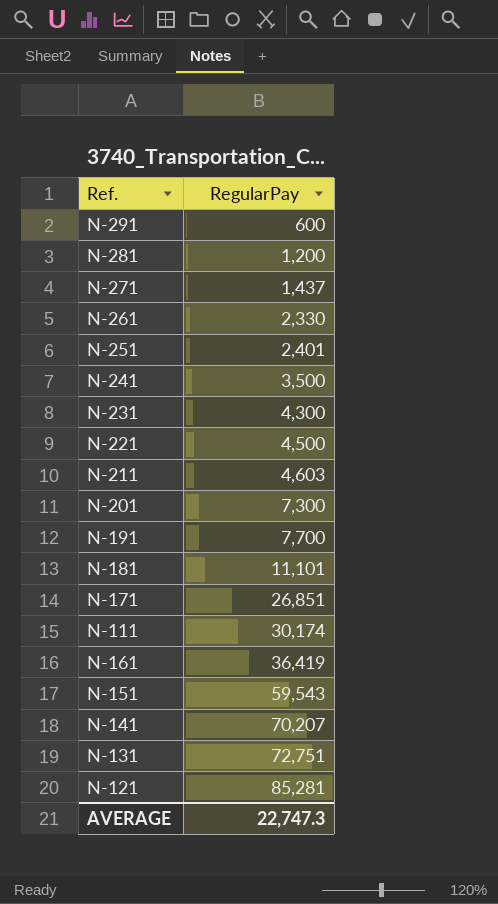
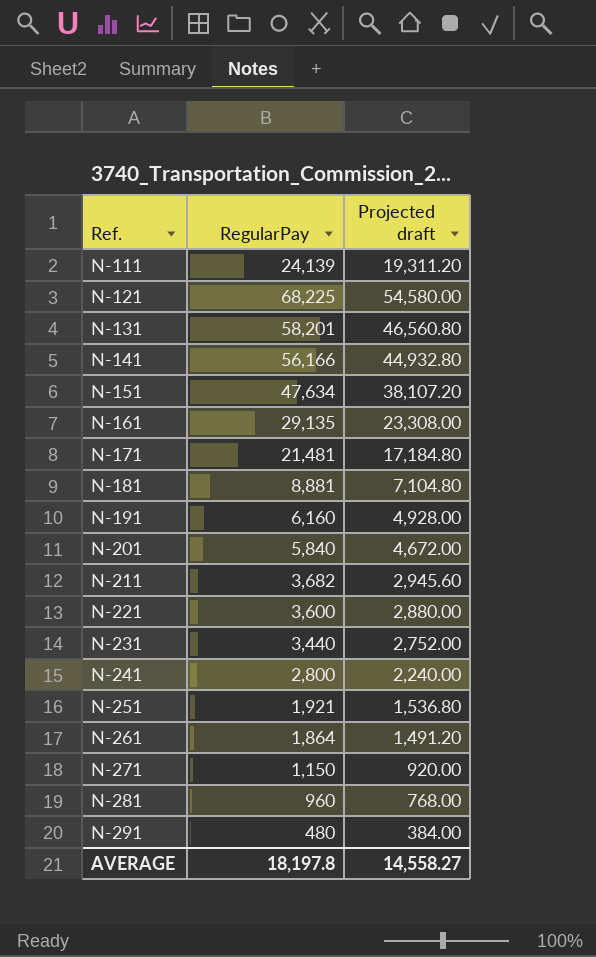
row order: RegularPay ascending -> Ref. ascending
column Projected draft | formula: none -> [RegularPay] * 0.8
N-111 | RegularPay: 30,174 -> 24,139
N-121 | RegularPay: 85,281 -> 68,225
N-131 | RegularPay: 72,751 -> 58,201
N-141 | RegularPay: 70,207 -> 56,166
N-151 | RegularPay: 59,543 -> 47,634
N-161 | RegularPay: 36,419 -> 29,135
N-171 | RegularPay: 26,851 -> 21,481
N-181 | RegularPay: 11,101 -> 8,881
N-191 | RegularPay: 7,700 -> 6,160
N-201 | RegularPay: 7,300 -> 5,840
N-211 | RegularPay: 4,603 -> 3,682
N-221 | RegularPay: 4,500 -> 3,600
N-231 | RegularPay: 4,300 -> 3,440
N-241 | RegularPay: 3,500 -> 2,800
N-251 | RegularPay: 2,401 -> 1,921
N-261 | RegularPay: 2,330 -> 1,864
N-271 | RegularPay: 1,437 -> 1,150
N-281 | RegularPay: 1,200 -> 960
N-291 | RegularPay: 600 -> 480
AVERAGE | RegularPay: 22,747.3 -> 18,197.8

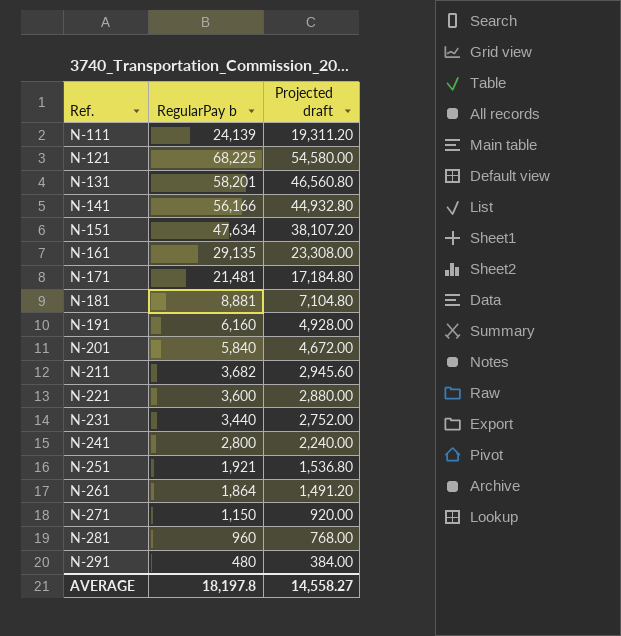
column name: RegularPay -> RegularPay b

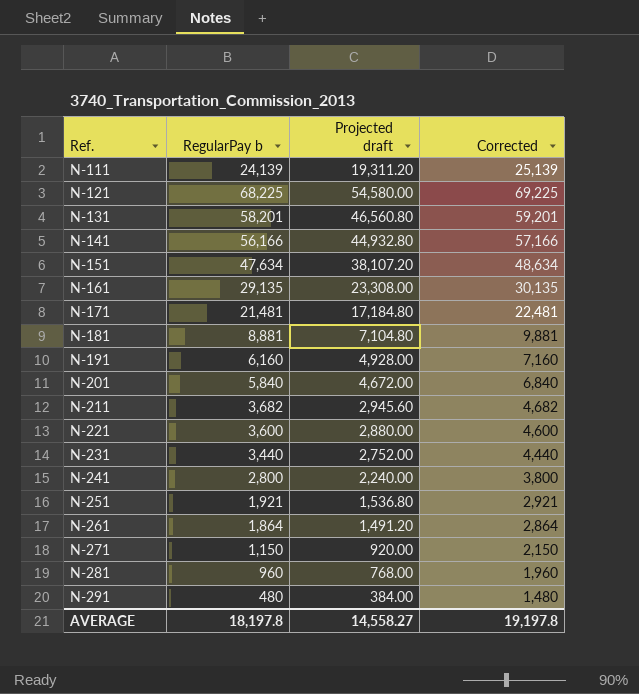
column Corrected | formula: none -> [RegularPay b] + 1000

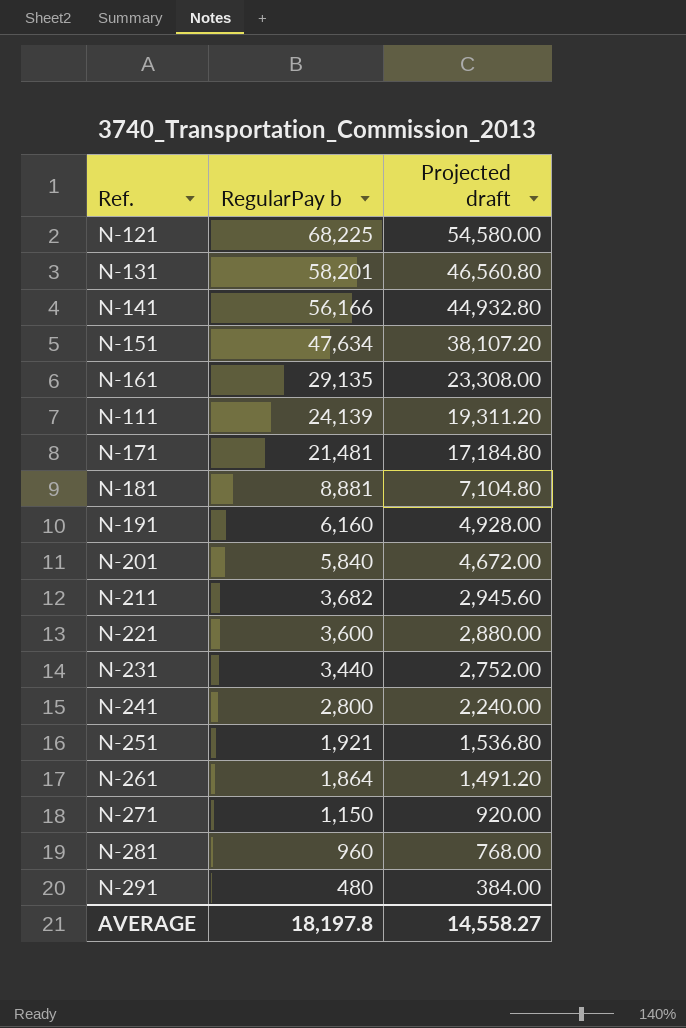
row order: Ref. ascending -> RegularPay b descending
column Corrected | formula: [RegularPay b] + 1000 -> none

